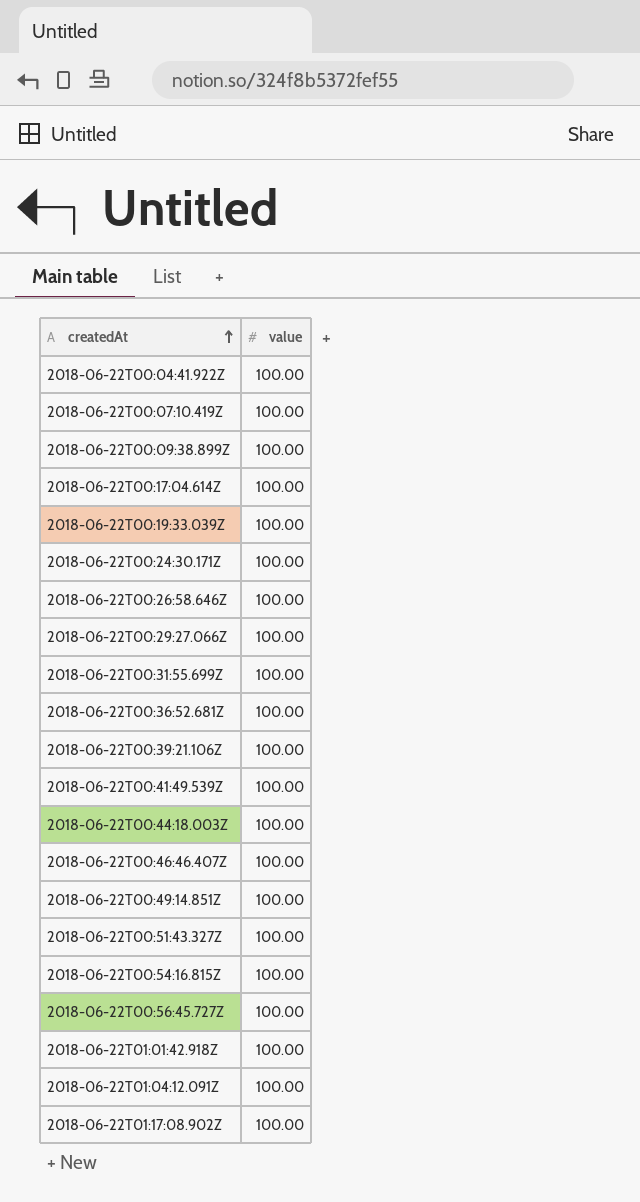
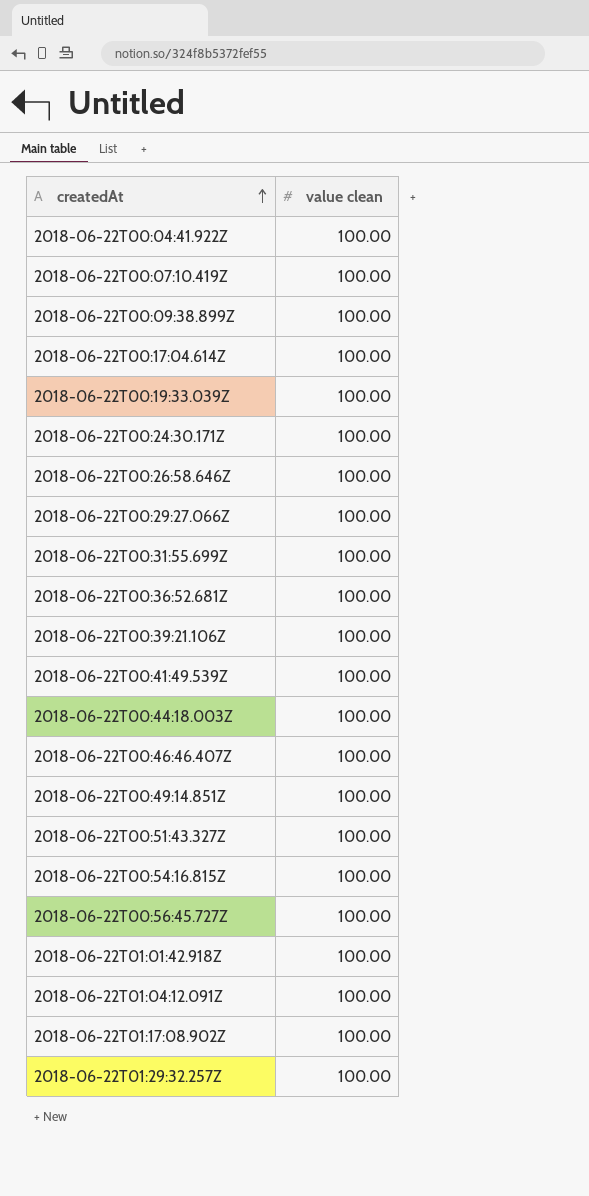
column name: value -> value clean
row 2018-06-22T01:29:32.257Z: none -> 100.00

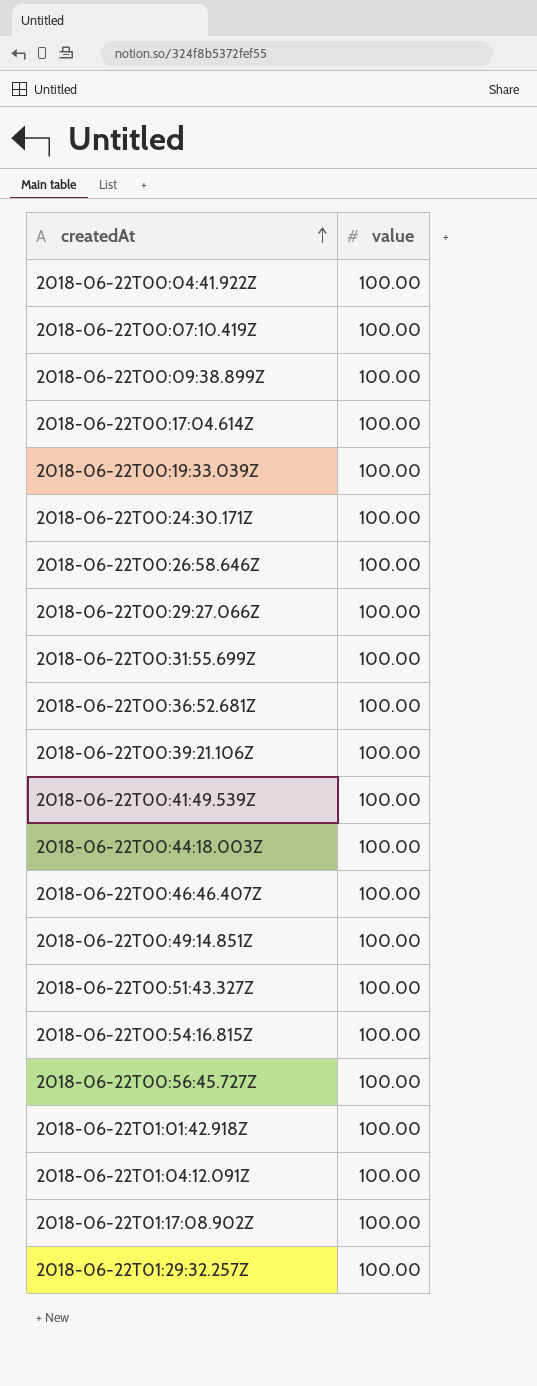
column name: value clean -> value

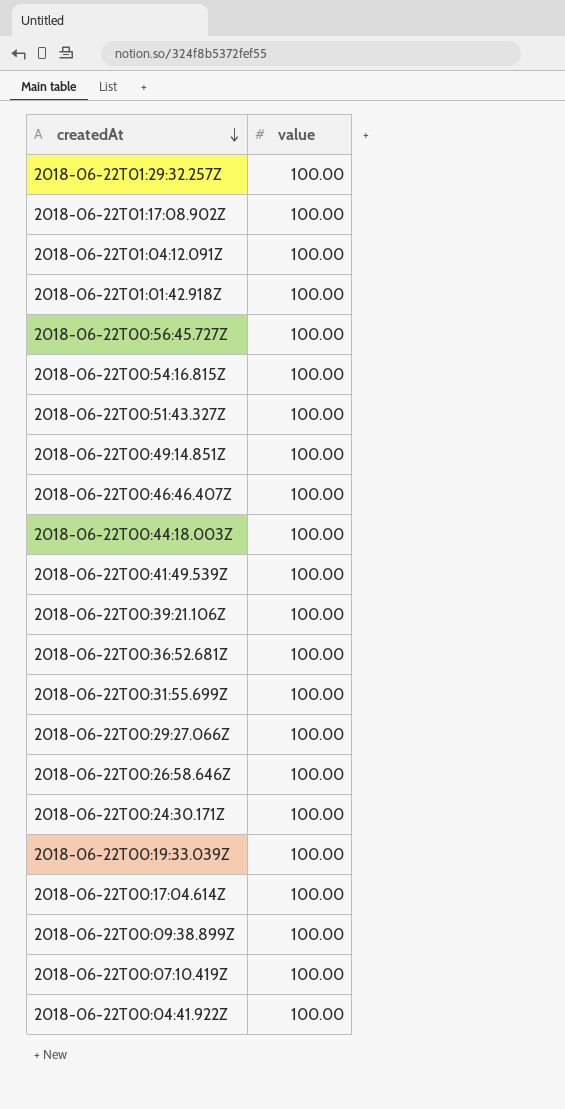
row order: createdAt ascending -> createdAt descending

